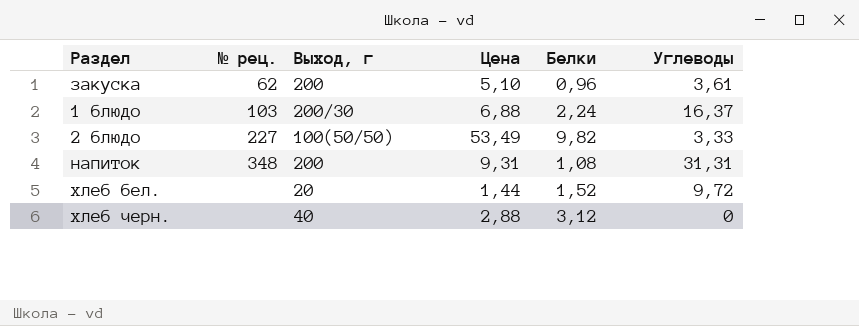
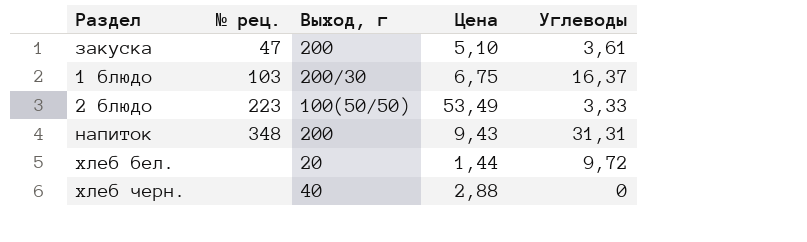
column Белки | position: 5 -> none
закуска | № рец.: 62 -> 47
1 блюдо | Цена: 6,88 -> 6,75
2 блюдо | № рец.: 227 -> 223
напиток | Цена: 9,31 -> 9,43

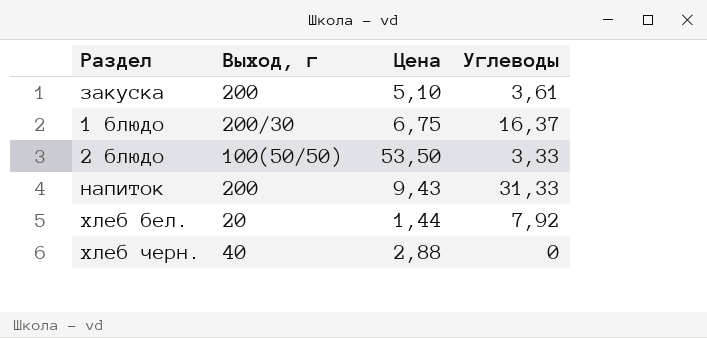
column № рец. | position: 2 -> none
2 блюдо | Цена: 53,49 -> 53,50
напиток | Углеводы: 31,31 -> 31,33
хлеб бел. | Углеводы: 9,72 -> 7,92

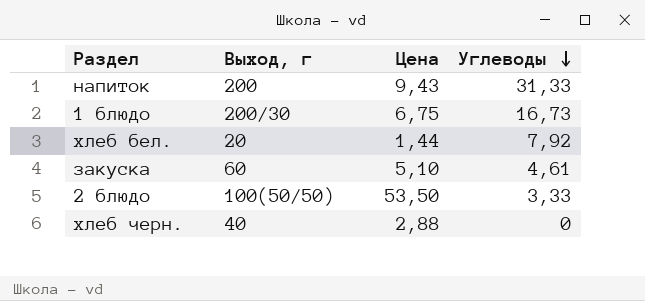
row order: none -> Углеводы descending
1 блюдо | Углеводы: 16,37 -> 16,73
закуска | Выход, г: 200 -> 60
закуска | Углеводы: 3,61 -> 4,61

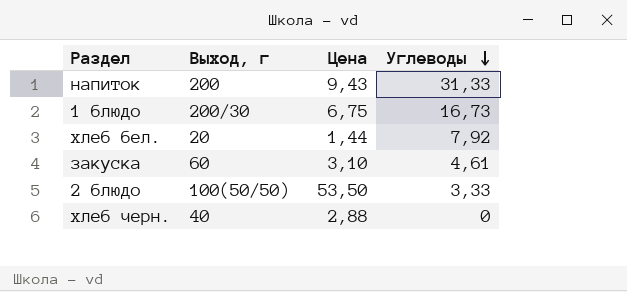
закуска | Цена: 5,10 -> 3,10

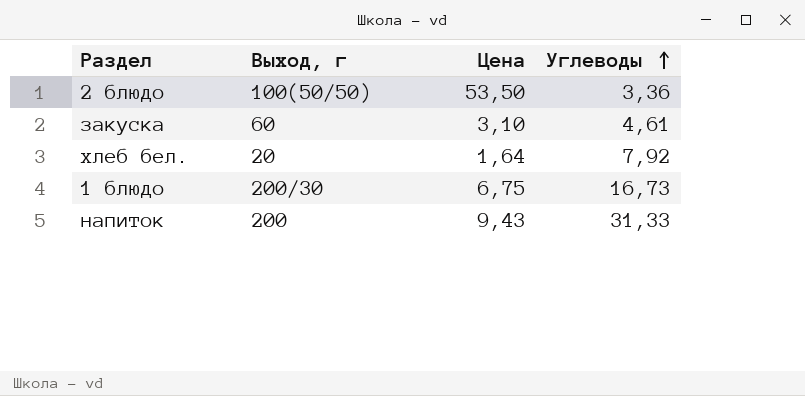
row order: Углеводы descending -> Углеводы ascending
row хлеб черн.: 40 | 2,88 | 0 -> none
2 блюдо | Углеводы: 3,33 -> 3,36
хлеб бел. | Цена: 1,44 -> 1,64

